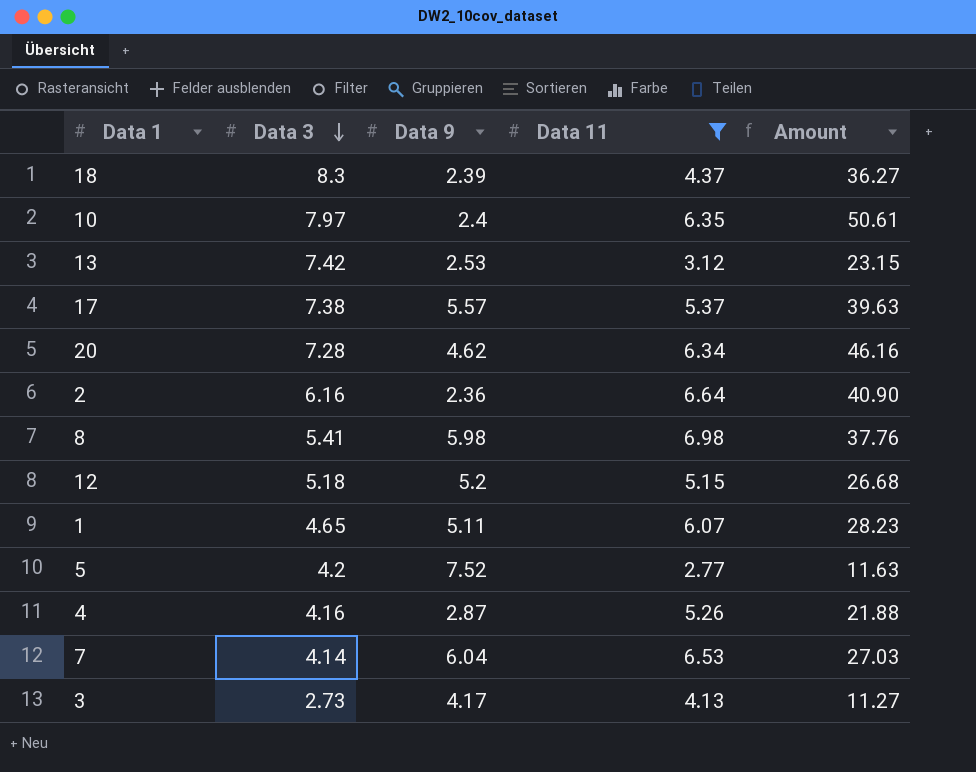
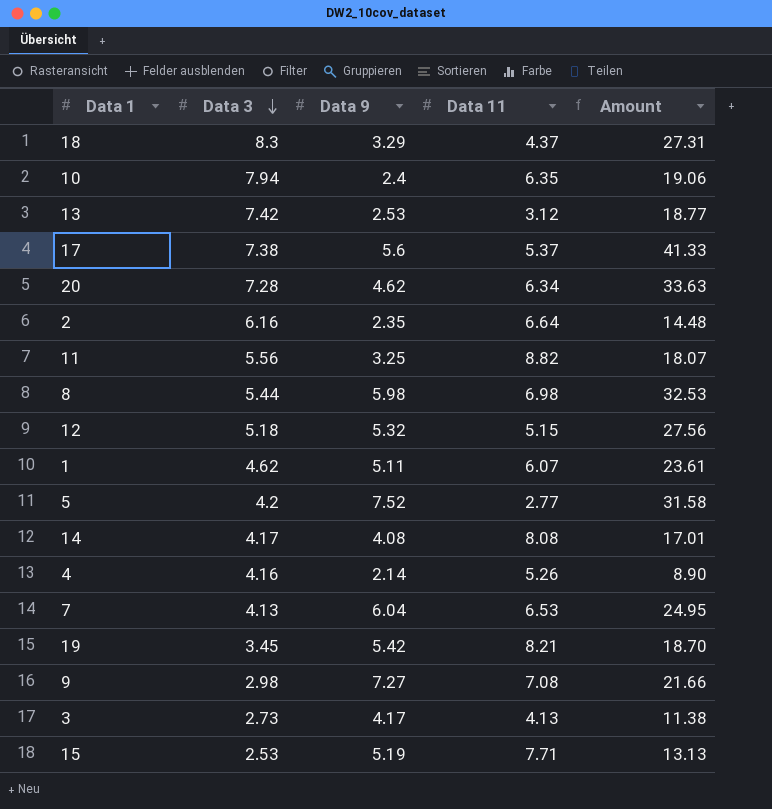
filter: Data 11 <= 6.98 -> none
column Amount | formula: [Data 3] * [Data 11] -> [Data 3] * [Data 9]
18 | Data 9: 2.39 -> 3.29
10 | Data 3: 7.97 -> 7.94
17 | Data 9: 5.57 -> 5.6
2 | Data 9: 2.36 -> 2.35
8 | Data 3: 5.41 -> 5.44
12 | Data 9: 5.2 -> 5.32
1 | Data 3: 4.65 -> 4.62
4 | Data 9: 2.87 -> 2.14
7 | Data 3: 4.14 -> 4.13

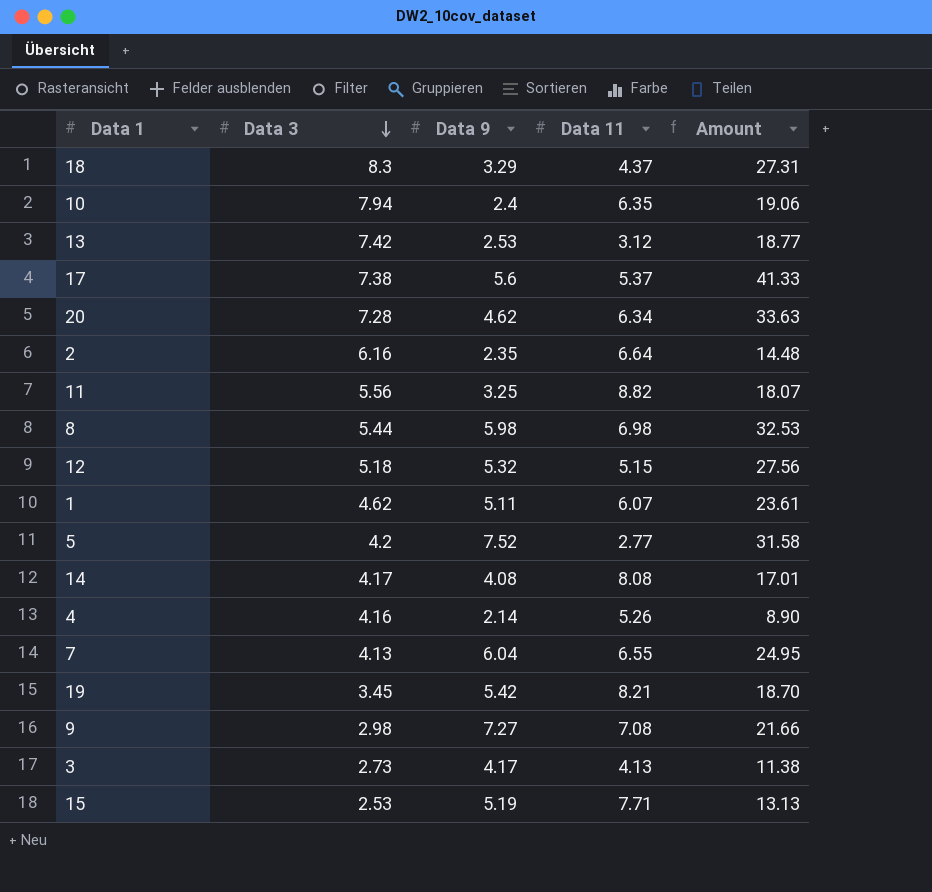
7 | Data 11: 6.53 -> 6.55

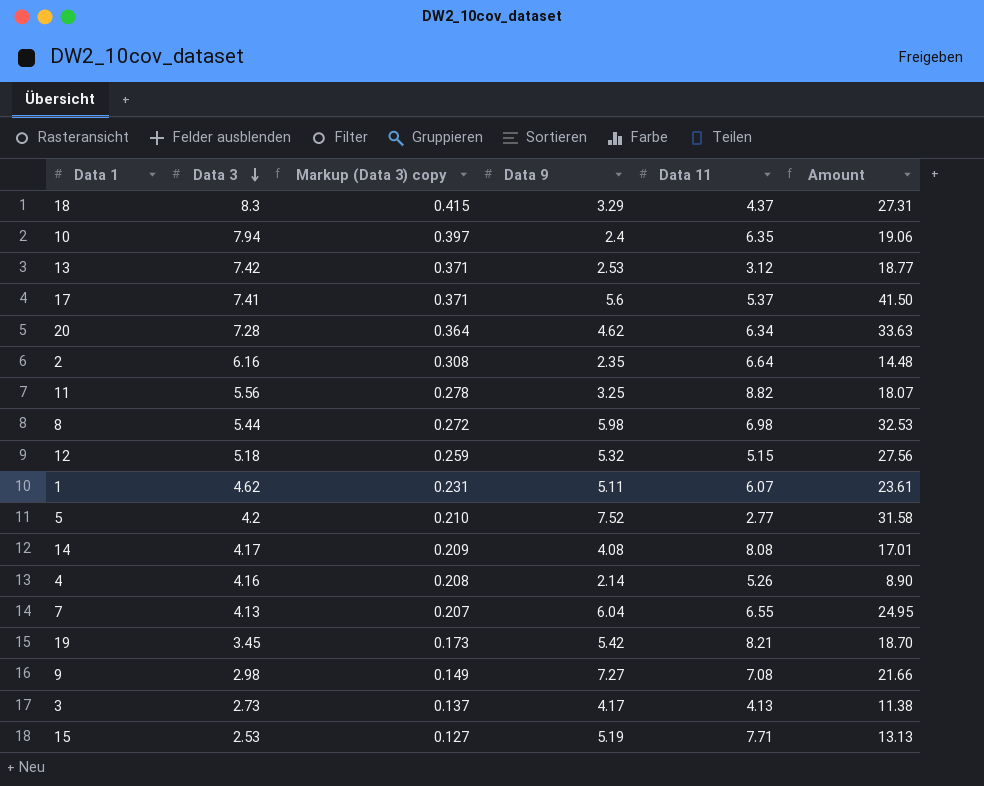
column Markup (Data 3) copy | formula: none -> [Data 3] * 0.05
17 | Data 3: 7.38 -> 7.41
17 | Amount: 41.33 -> 41.50

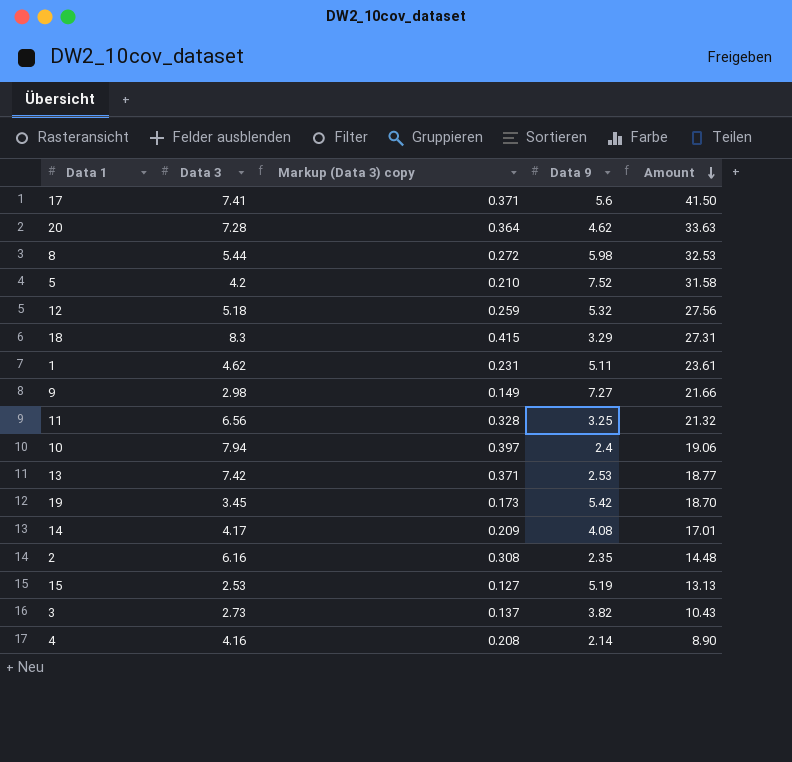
row order: Data 3 descending -> Amount descending
column Data 11 | position: 5 -> none
row 7: 4.13 | 0.207 | 6.04 | 6.55 | 24.95 -> none
11 | Data 3: 5.56 -> 6.56
11 | Markup (Data 3) copy: 0.278 -> 0.328
11 | Amount: 18.07 -> 21.32
3 | Data 9: 4.17 -> 3.82
3 | Amount: 11.38 -> 10.43

